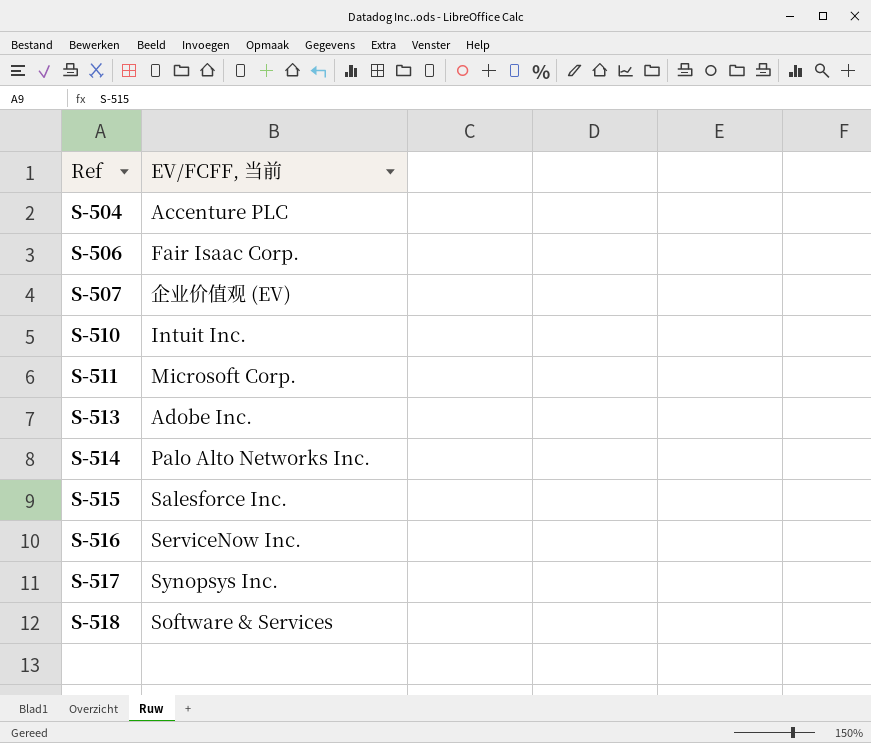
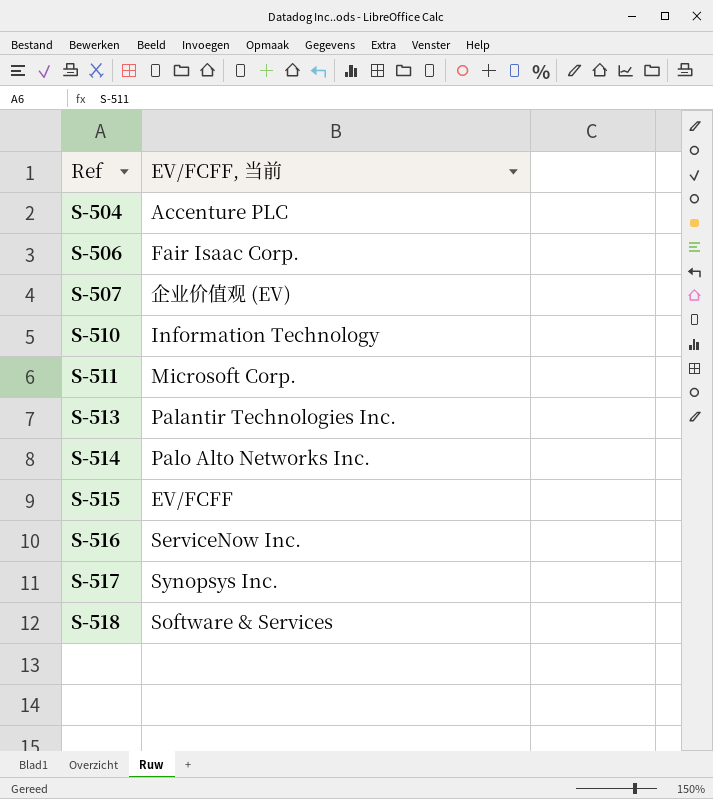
S-510 | EV/FCFF, 当前: Intuit Inc. -> Information Technology
S-513 | EV/FCFF, 当前: Adobe Inc. -> Palantir Technologies Inc.
S-515 | EV/FCFF, 当前: Salesforce Inc. -> EV/FCFF

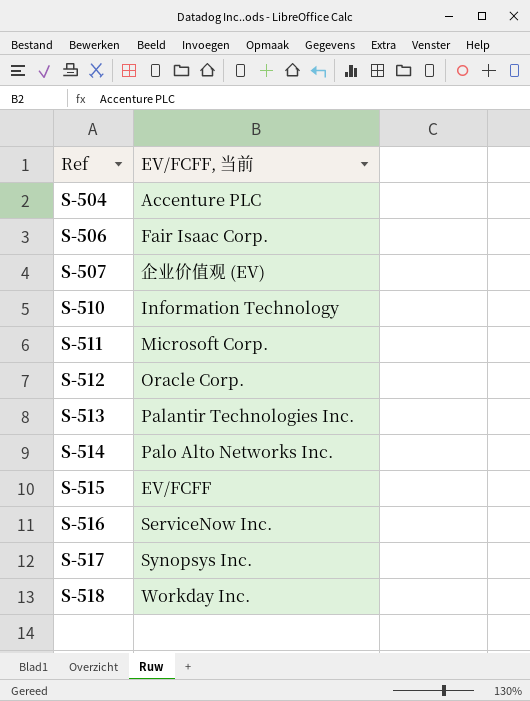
row S-512: none -> Oracle Corp.
S-518 | EV/FCFF, 当前: Software & Services -> Workday Inc.

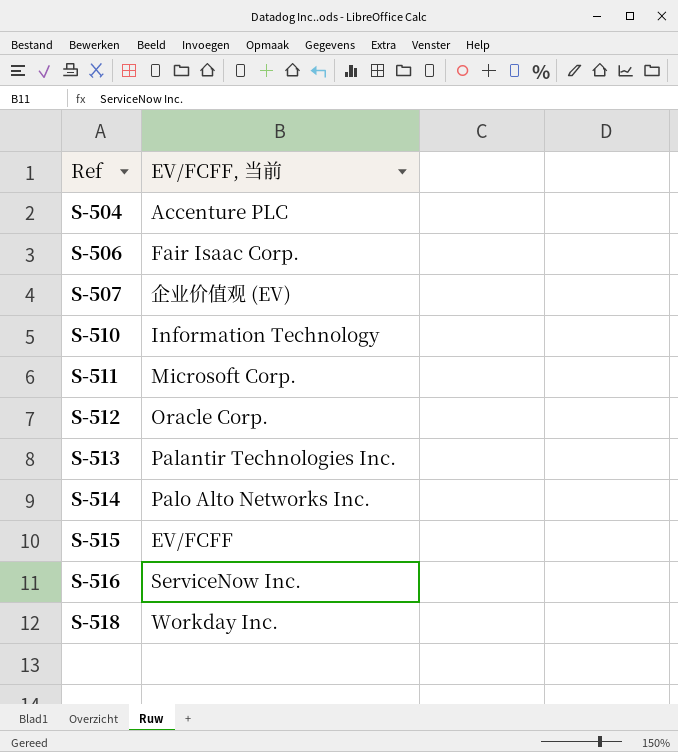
row S-517: Synopsys Inc. -> none

